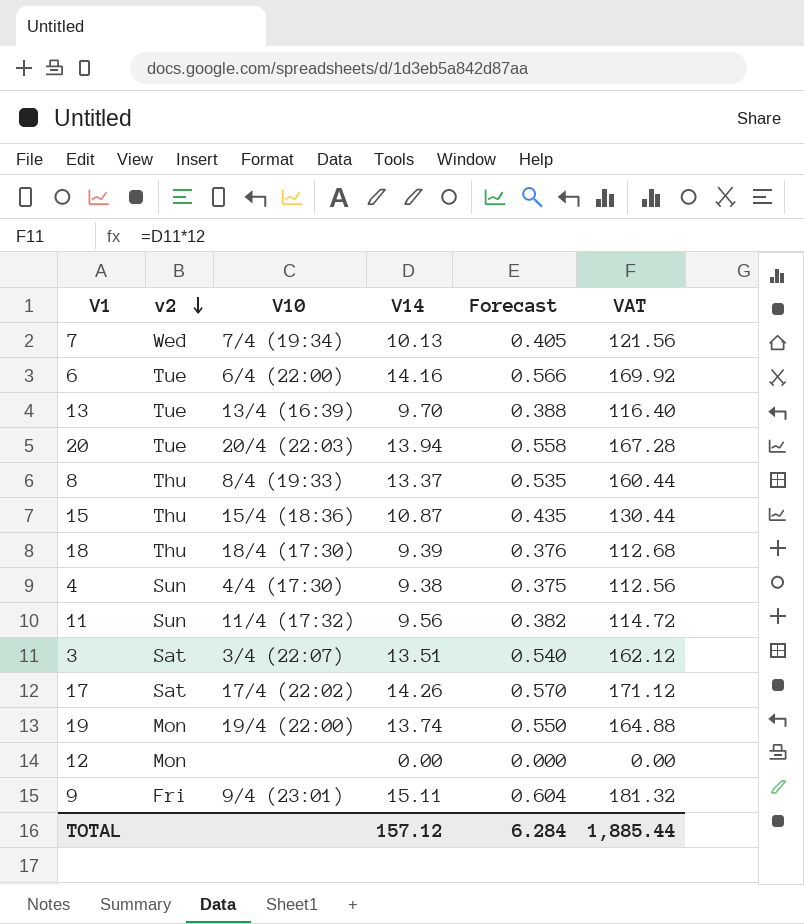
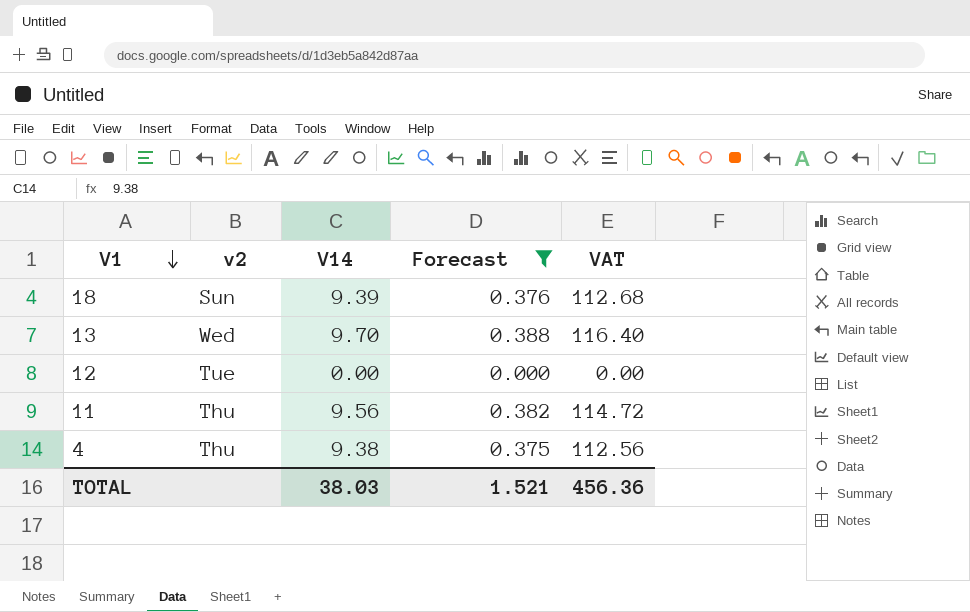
filter: none -> Forecast <= 0.388
row order: v2 descending -> V1 descending
column V10 | position: 3 -> none
18 | v2: Thu -> Sun
13 | v2: Tue -> Wed
12 | v2: Mon -> Tue
11 | v2: Sun -> Thu
4 | v2: Sun -> Thu
TOTAL | V14: 157.12 -> 38.03
TOTAL | Forecast: 6.284 -> 1.521
TOTAL | VAT: 1,885.44 -> 456.36

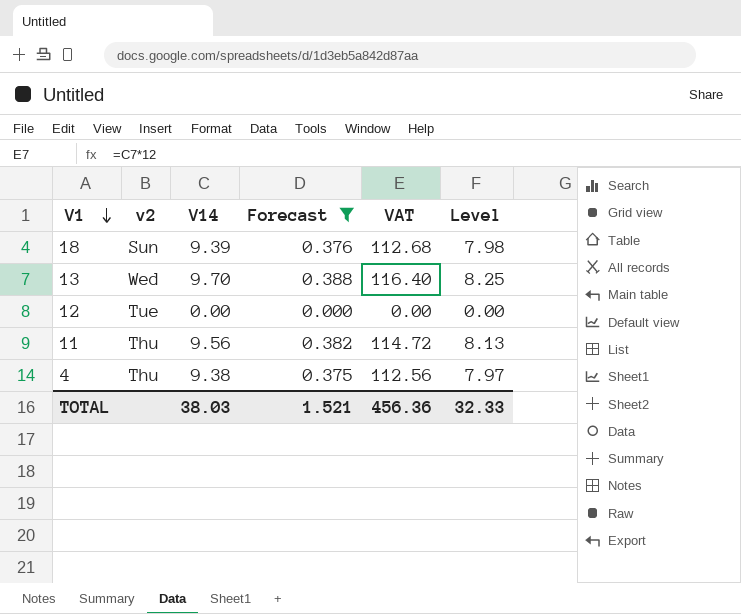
column Level | formula: none -> [V14] * 0.85

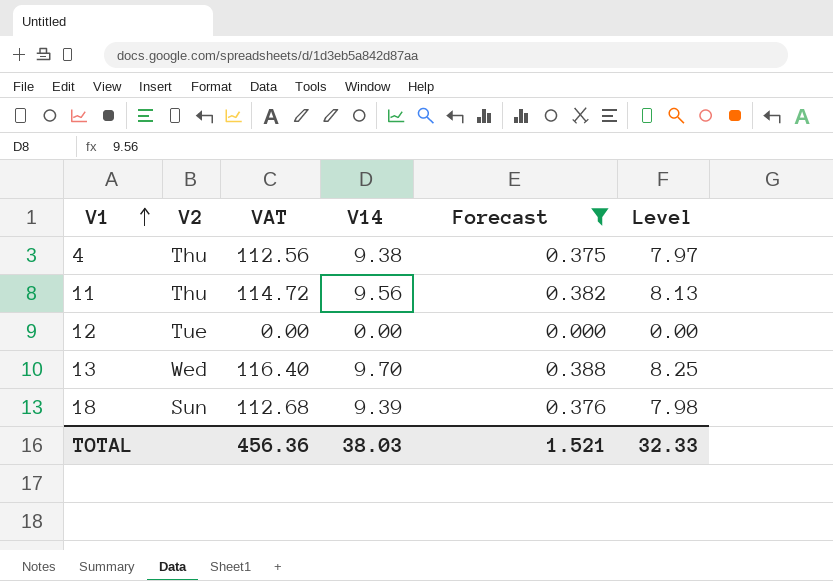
row order: V1 descending -> V1 ascending
column name: v2 -> V2
column VAT | position: 5 -> 3

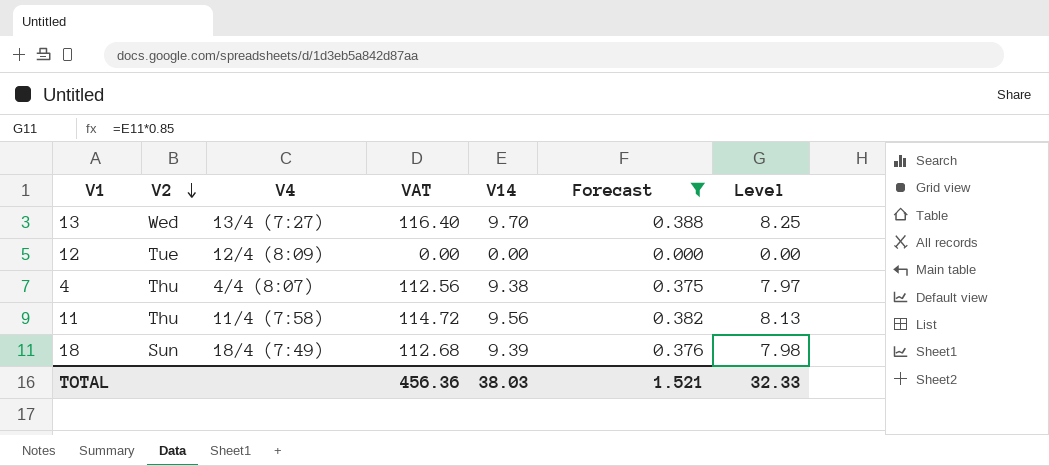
row order: V1 ascending -> V2 descending
column V4 | position: none -> 3

